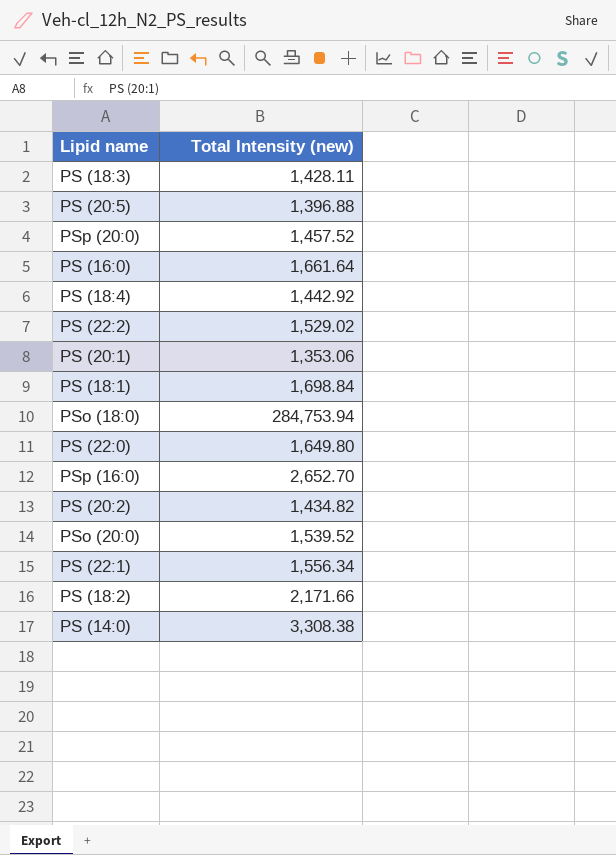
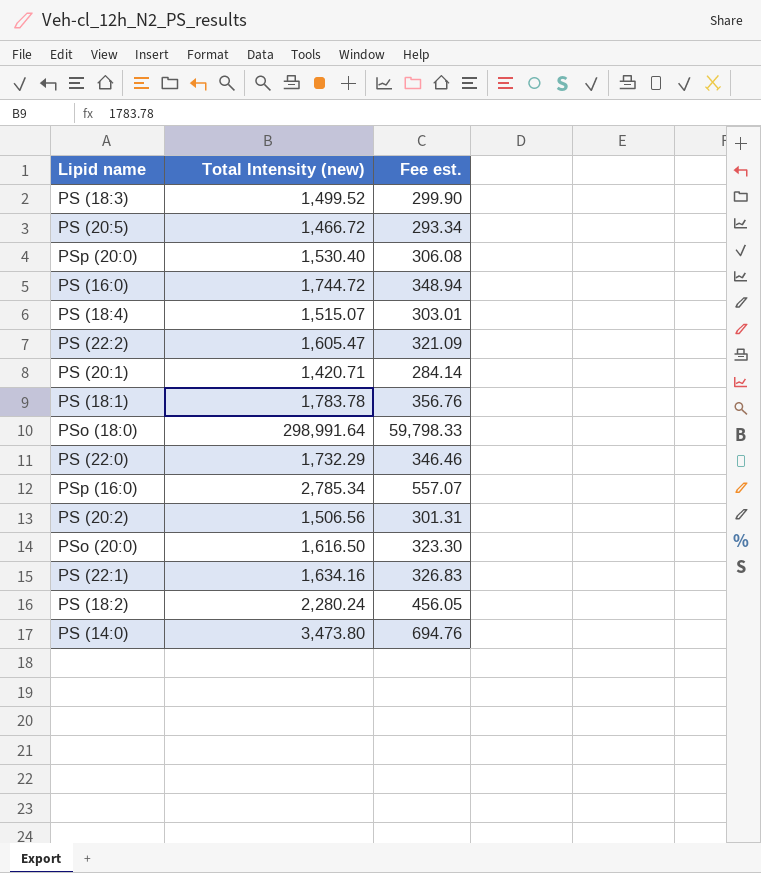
column Fee est. | formula: none -> [Total Intensity (new)] * 0.2
PS (18:3) | Total Intensity (new): 1,428.11 -> 1,499.52
PS (20:5) | Total Intensity (new): 1,396.88 -> 1,466.72
PSp (20:0) | Total Intensity (new): 1,457.52 -> 1,530.40
PS (16:0) | Total Intensity (new): 1,661.64 -> 1,744.72
PS (18:4) | Total Intensity (new): 1,442.92 -> 1,515.07
PS (22:2) | Total Intensity (new): 1,529.02 -> 1,605.47
PS (20:1) | Total Intensity (new): 1,353.06 -> 1,420.71
PS (18:1) | Total Intensity (new): 1,698.84 -> 1,783.78
PSo (18:0) | Total Intensity (new): 284,753.94 -> 298,991.64
PS (22:0) | Total Intensity (new): 1,649.80 -> 1,732.29
PSp (16:0) | Total Intensity (new): 2,652.70 -> 2,785.34
PS (20:2) | Total Intensity (new): 1,434.82 -> 1,506.56
PSo (20:0) | Total Intensity (new): 1,539.52 -> 1,616.50
PS (22:1) | Total Intensity (new): 1,556.34 -> 1,634.16
PS (18:2) | Total Intensity (new): 2,171.66 -> 2,280.24
PS (14:0) | Total Intensity (new): 3,308.38 -> 3,473.80

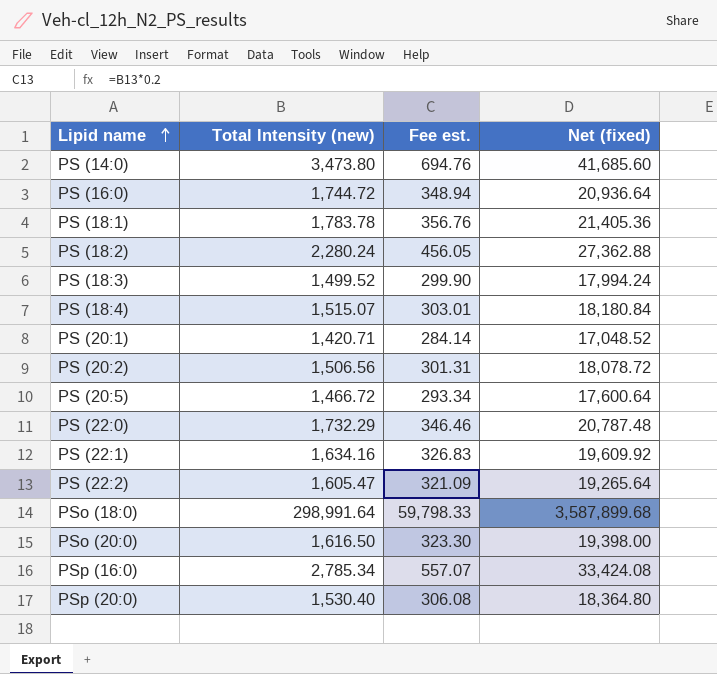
row order: none -> Lipid name ascending
column Net (fixed) | formula: none -> [Total Intensity (new)] * 12

